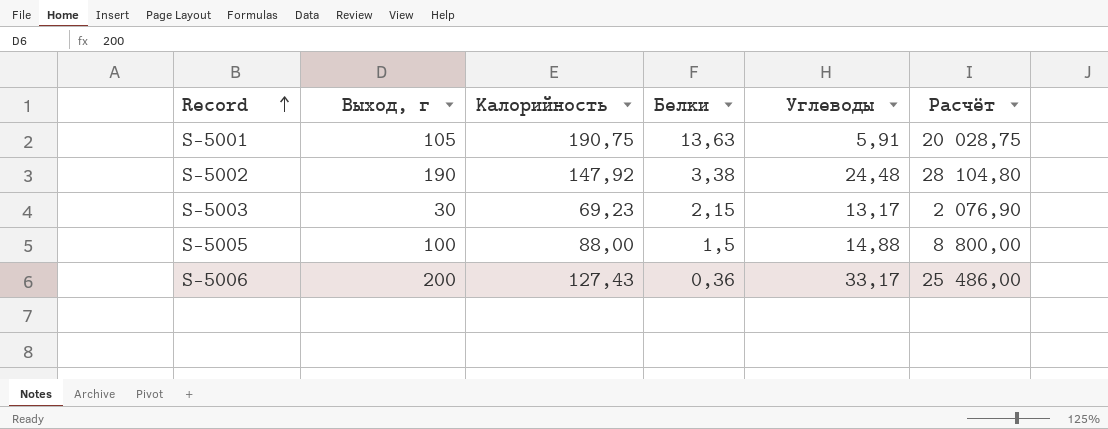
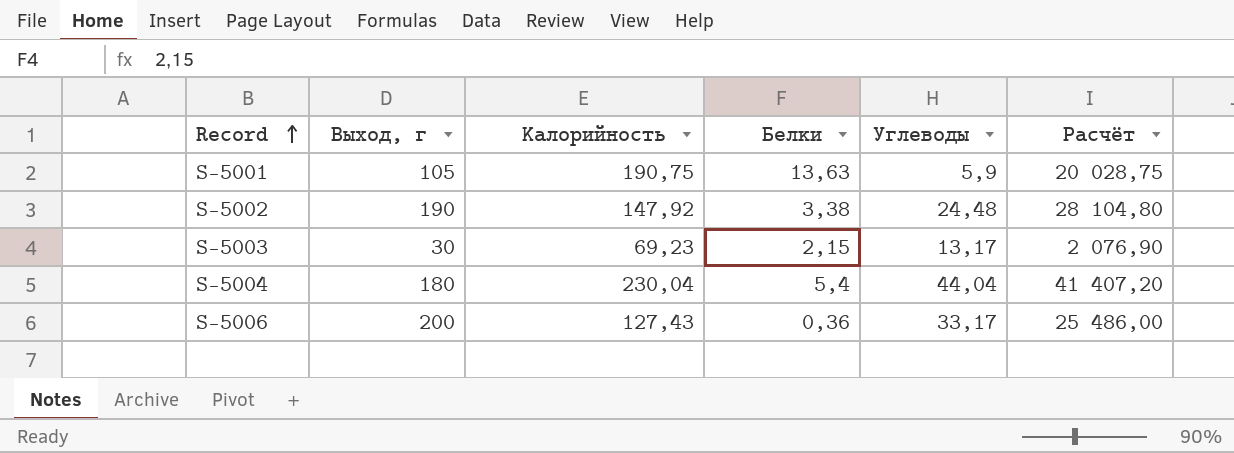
row S-5005: 100 | 88,00 | 1,5 | 14,88 | 8 800,00 -> none
S-5001 | Углеводы: 5,91 -> 5,9
row S-5004: none -> 180 | 230,04 | 5,4 | 44,04 | 41 407,20

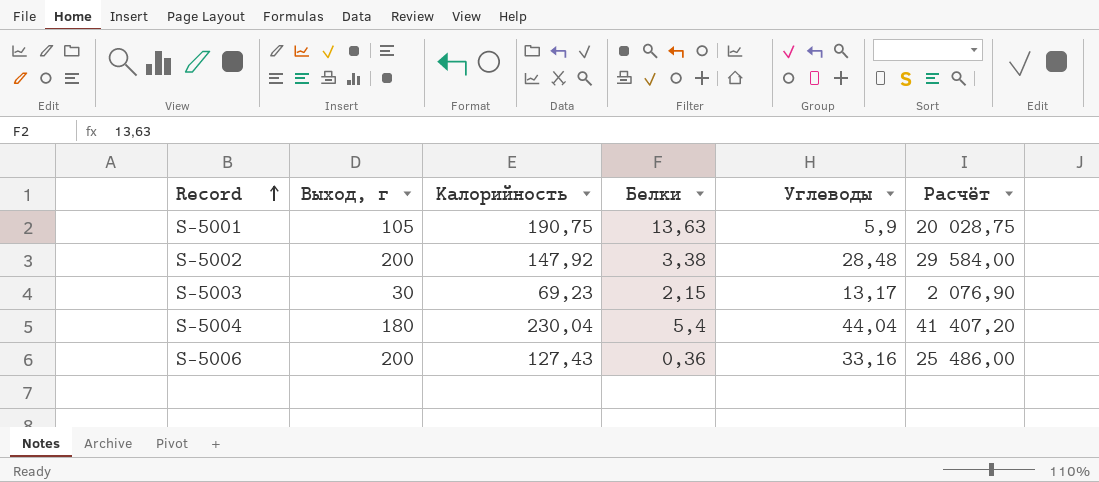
S-5002 | Выход, г: 190 -> 200
S-5002 | Углеводы: 24,48 -> 28,48
S-5002 | Расчёт: 28 104,80 -> 29 584,00
S-5006 | Углеводы: 33,17 -> 33,16

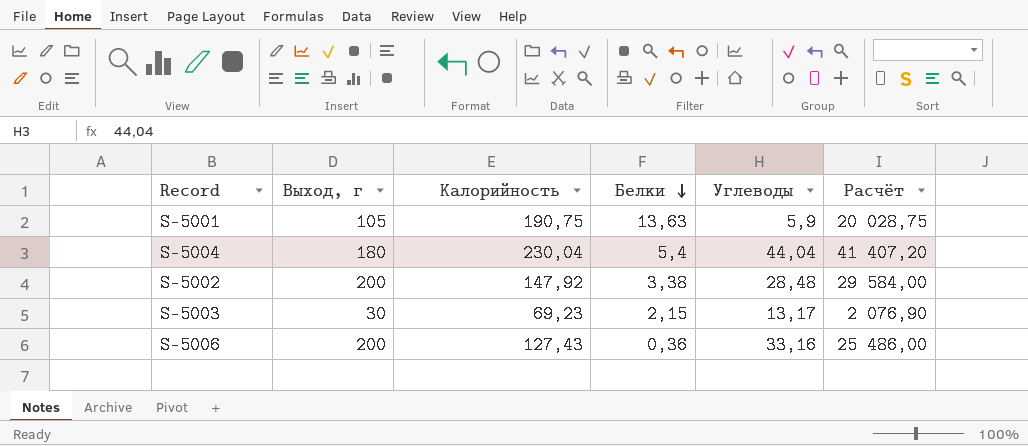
row order: Record ascending -> Белки descending

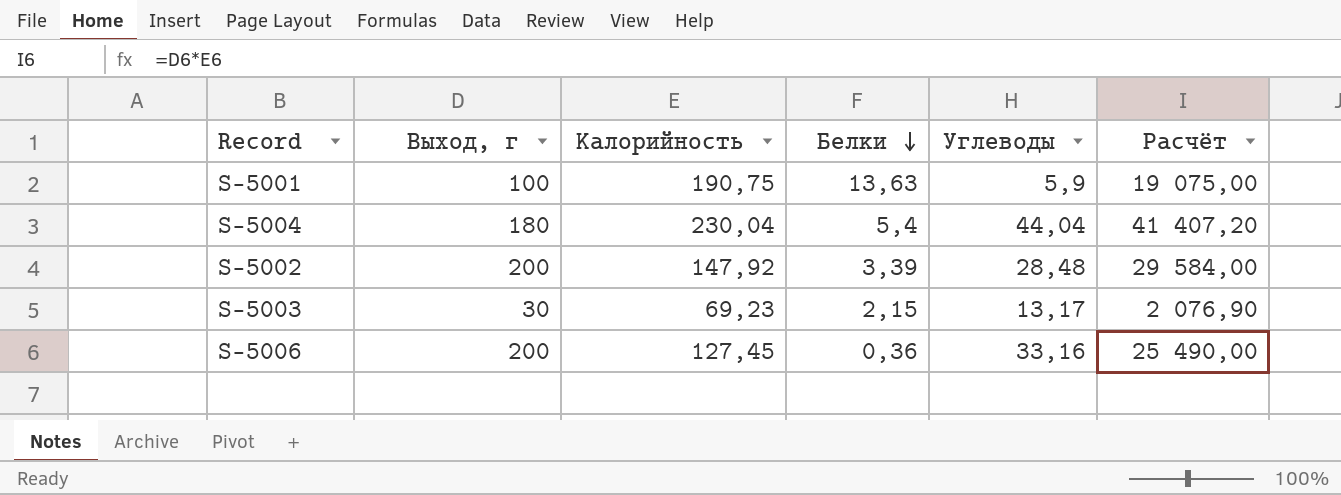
S-5001 | Выход, г: 105 -> 100
S-5001 | Расчёт: 20 028,75 -> 19 075,00
S-5002 | Белки: 3,38 -> 3,39
S-5006 | Калорийность: 127,43 -> 127,45
S-5006 | Расчёт: 25 486,00 -> 25 490,00

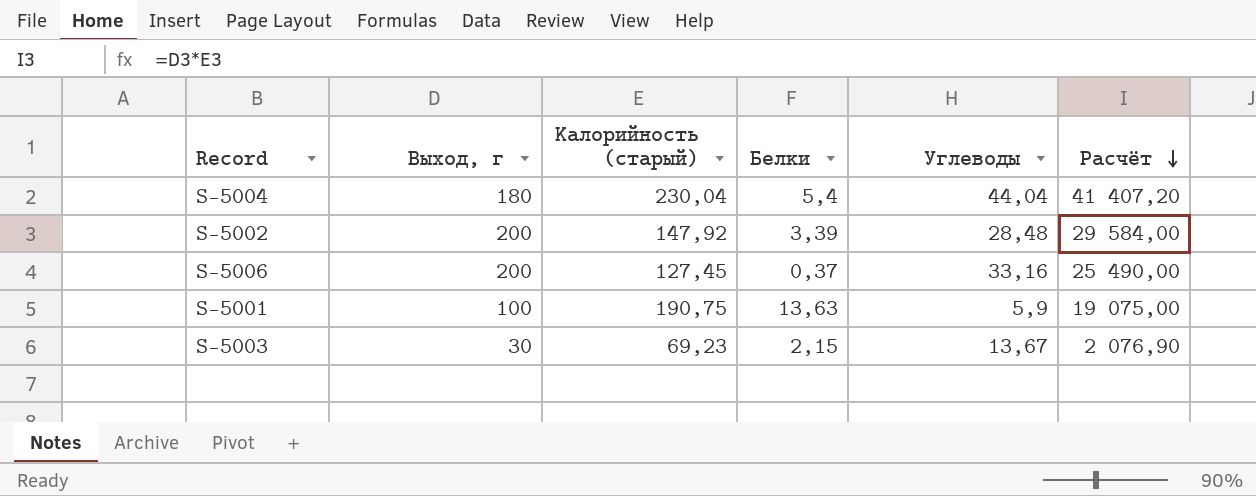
row order: Белки descending -> Расчёт descending
column name: Калорийность -> Калорийность (старый)
S-5006 | Белки: 0,36 -> 0,37
S-5003 | Углеводы: 13,17 -> 13,67

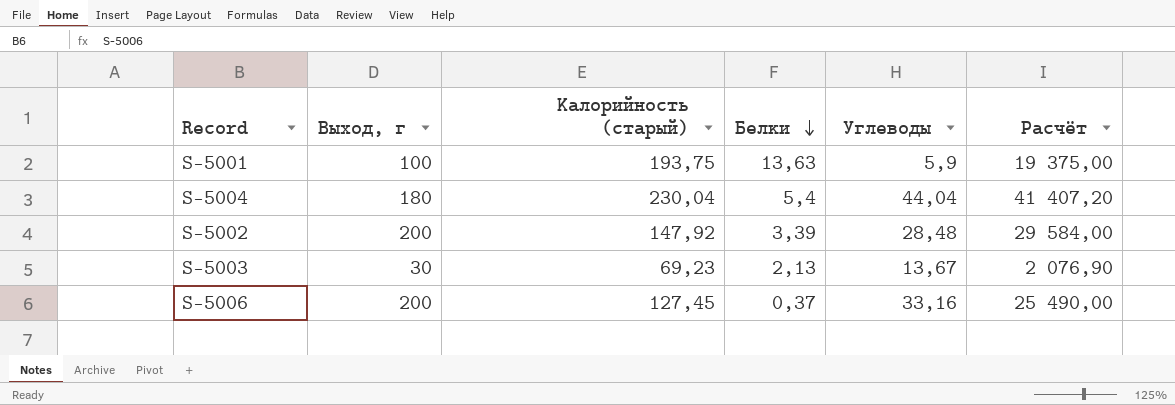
row order: Расчёт descending -> Белки descending
S-5001 | Калорийность (старый): 190,75 -> 193,75
S-5001 | Расчёт: 19 075,00 -> 19 375,00
S-5003 | Белки: 2,15 -> 2,13

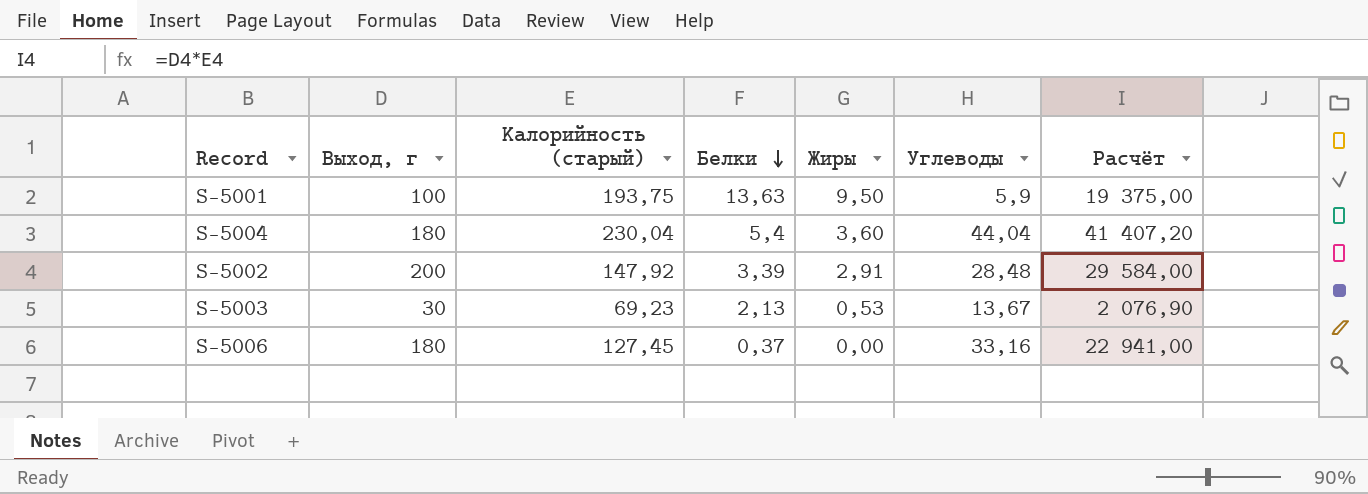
column Жиры | position: none -> 5
S-5006 | Выход, г: 200 -> 180
S-5006 | Расчёт: 25 490,00 -> 22 941,00

